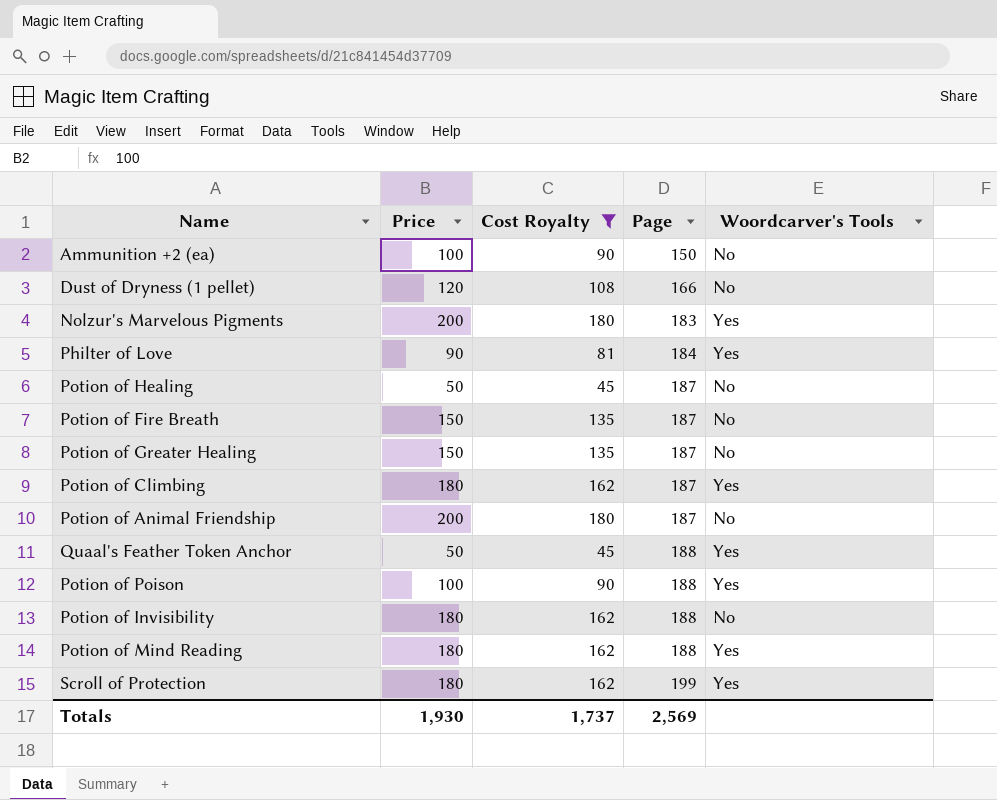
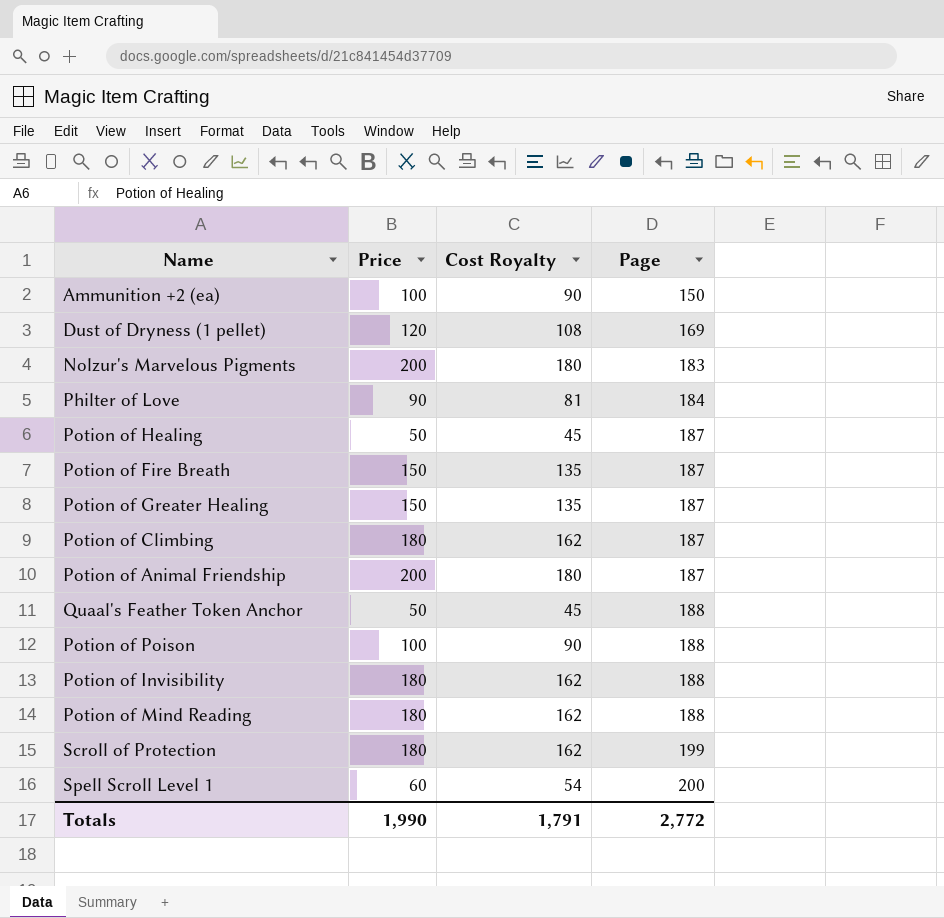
filter: Cost Royalty != 54 -> none
column Woordcarver's Tools | position: 5 -> none
Dust of Dryness (1 pellet) | Page: 166 -> 169
Totals | Price: 1,930 -> 1,990
Totals | Cost Royalty: 1,737 -> 1,791
Totals | Page: 2,569 -> 2,772

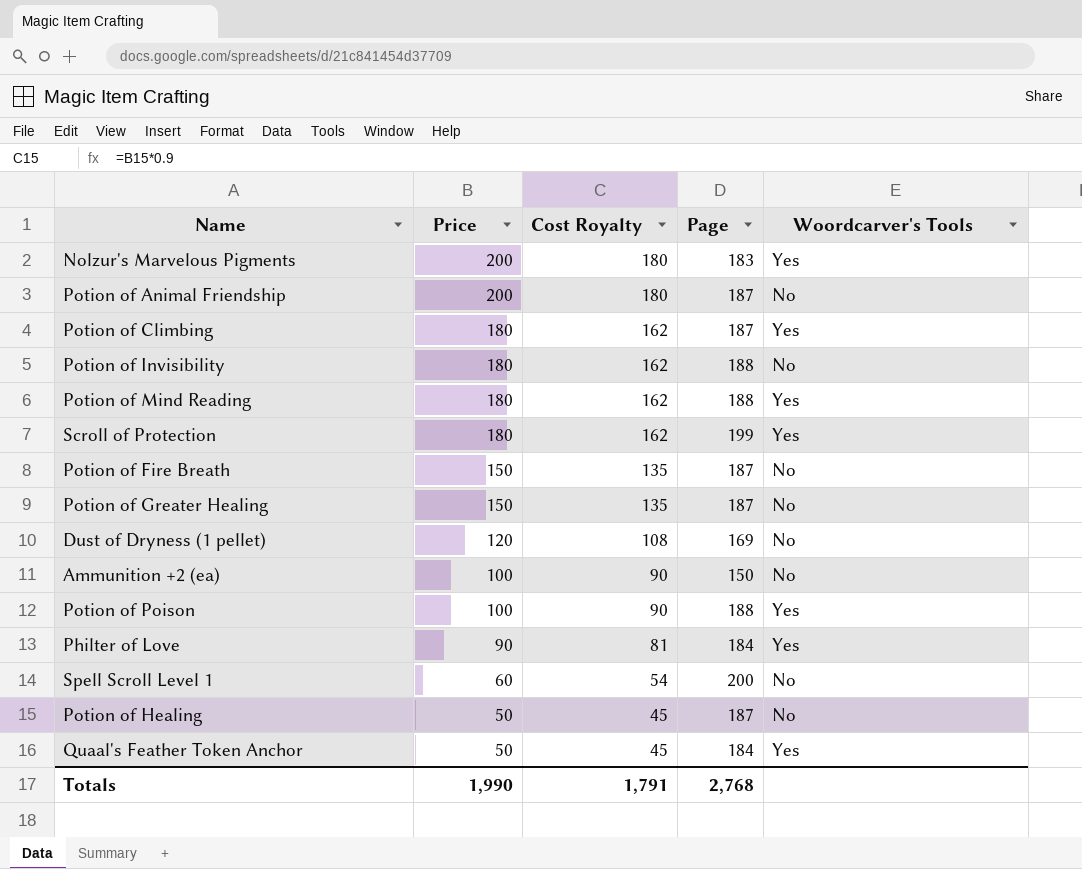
row order: Page ascending -> Price descending
column Woordcarver's Tools | position: none -> 5
Quaal's Feather Token Anchor | Page: 188 -> 184
Totals | Page: 2,772 -> 2,768

